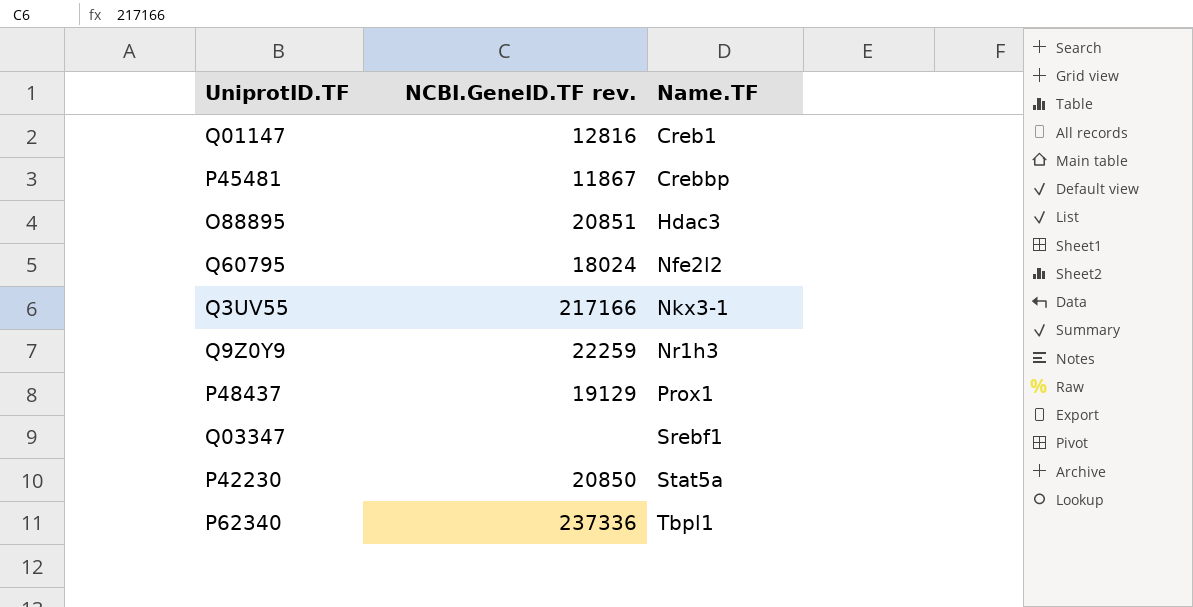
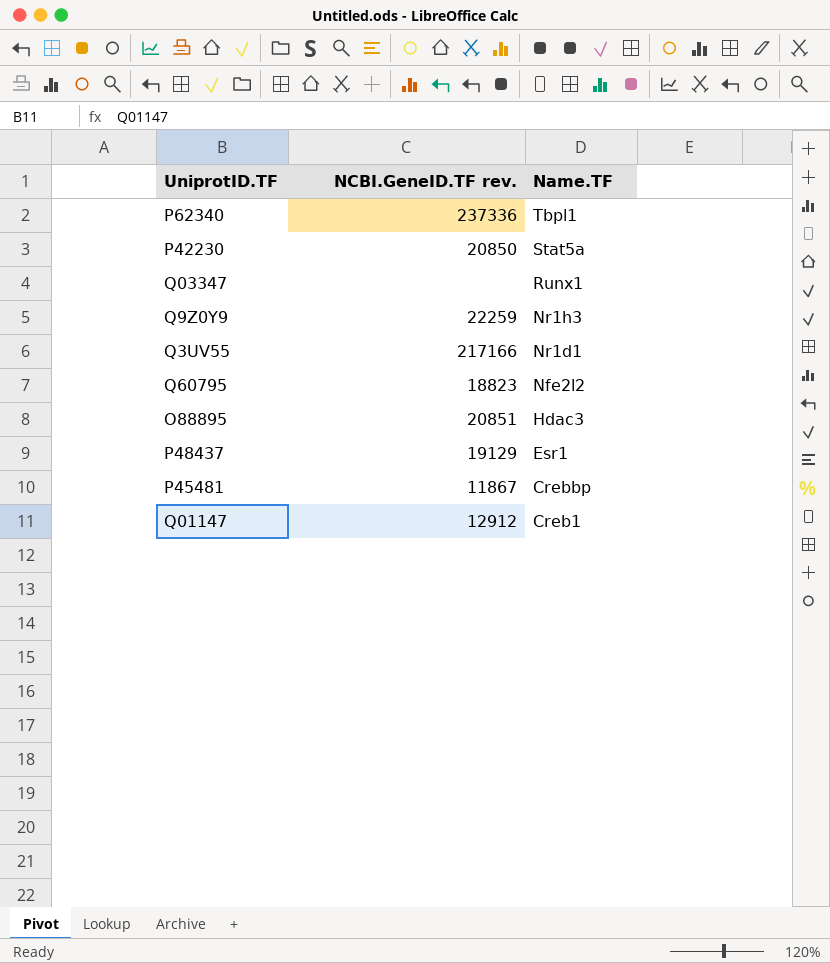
row order: Name.TF ascending -> Name.TF descending
Q03347 | Name.TF: Srebf1 -> Runx1
Q3UV55 | Name.TF: Nkx3-1 -> Nr1d1
Q60795 | NCBI.GeneID.TF rev.: 18024 -> 18823
P48437 | Name.TF: Prox1 -> Esr1
Q01147 | NCBI.GeneID.TF rev.: 12816 -> 12912

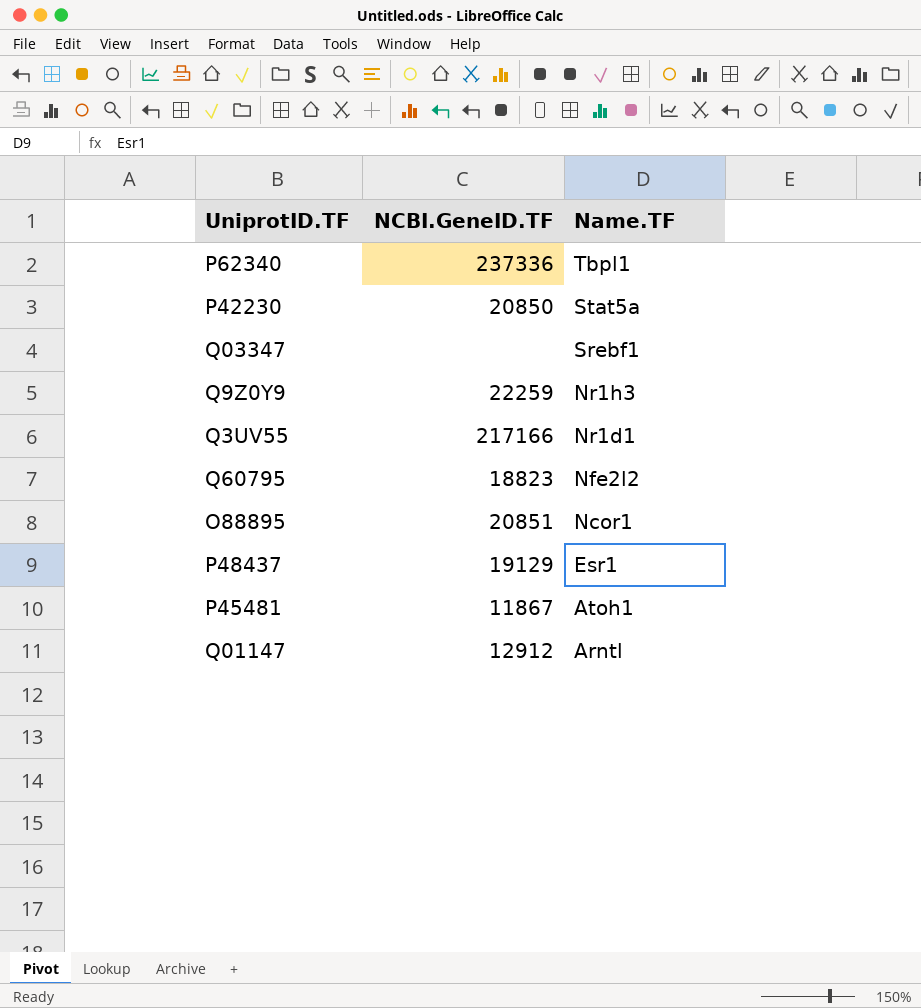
column name: NCBI.GeneID.TF rev. -> NCBI.GeneID.TF
Q03347 | Name.TF: Runx1 -> Srebf1
O88895 | Name.TF: Hdac3 -> Ncor1
P45481 | Name.TF: Crebbp -> Atoh1
Q01147 | Name.TF: Creb1 -> Arntl

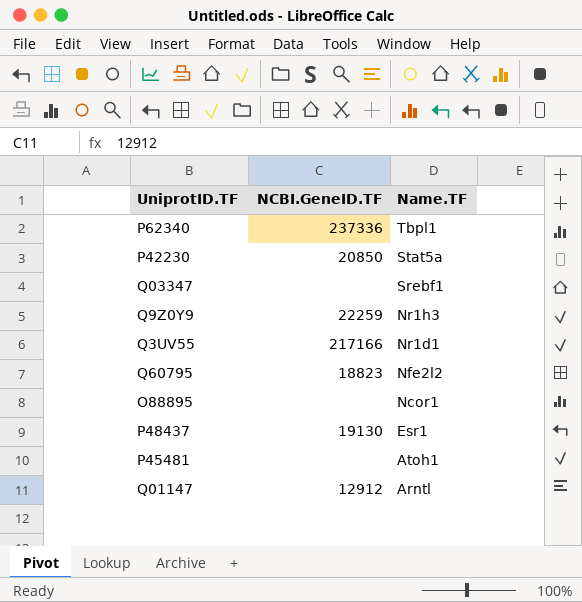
O88895 | NCBI.GeneID.TF: 20851 -> none
P48437 | NCBI.GeneID.TF: 19129 -> 19130
P45481 | NCBI.GeneID.TF: 11867 -> none

